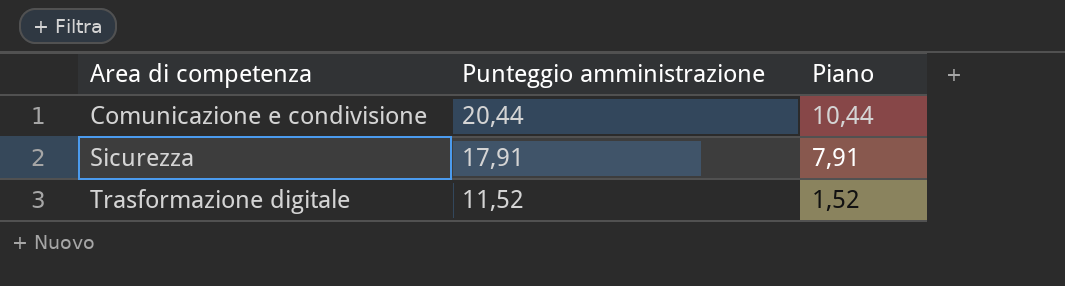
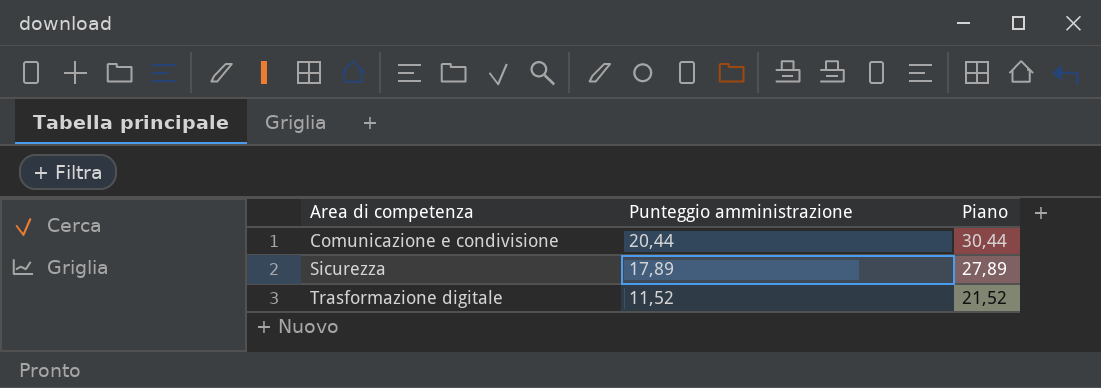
column Piano | formula: [Punteggio amministrazione] - 10 -> [Punteggio amministrazione] + 10
Sicurezza | Punteggio amministrazione: 17,91 -> 17,89

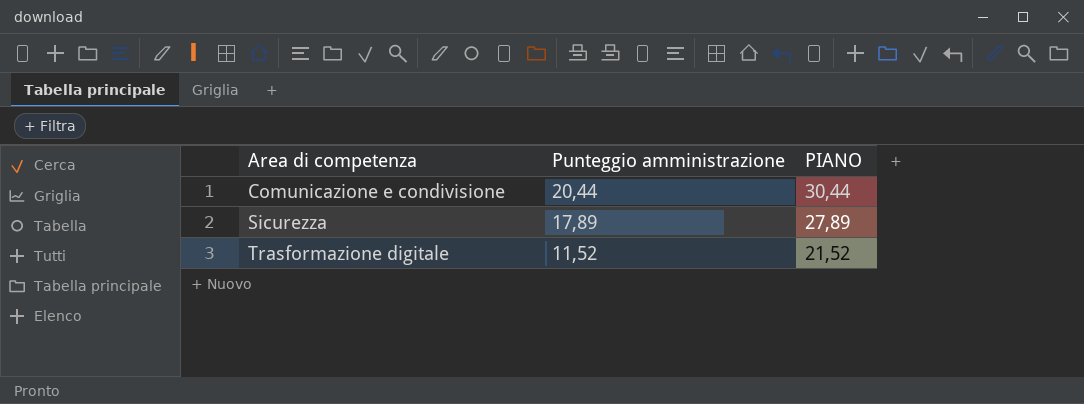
column name: Piano -> PIANO

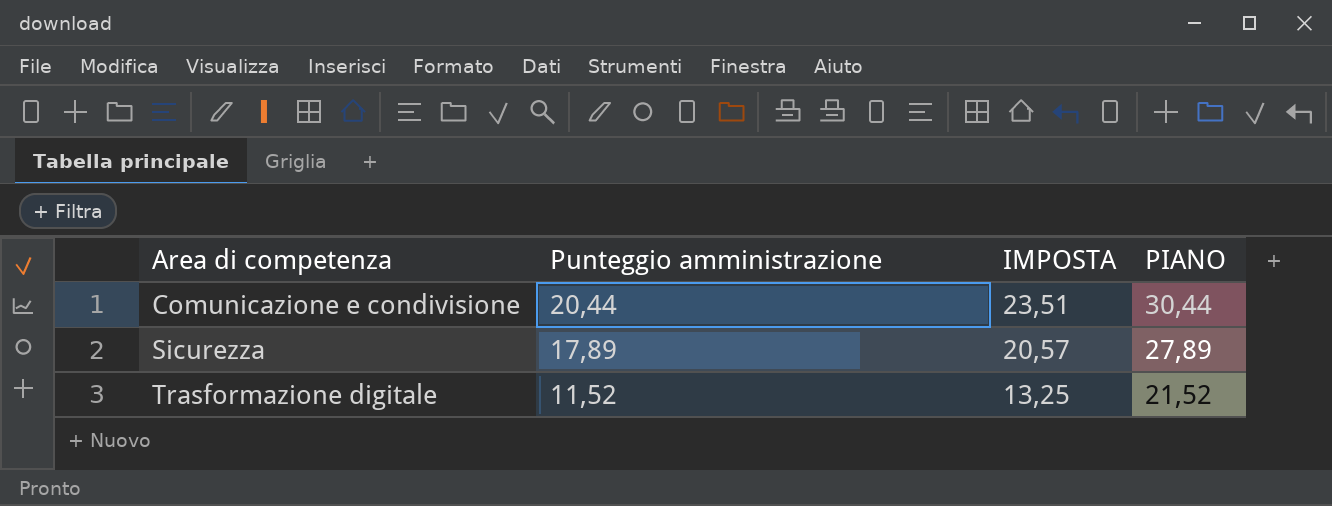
column IMPOSTA | formula: none -> [Punteggio amministrazione] * 1,15

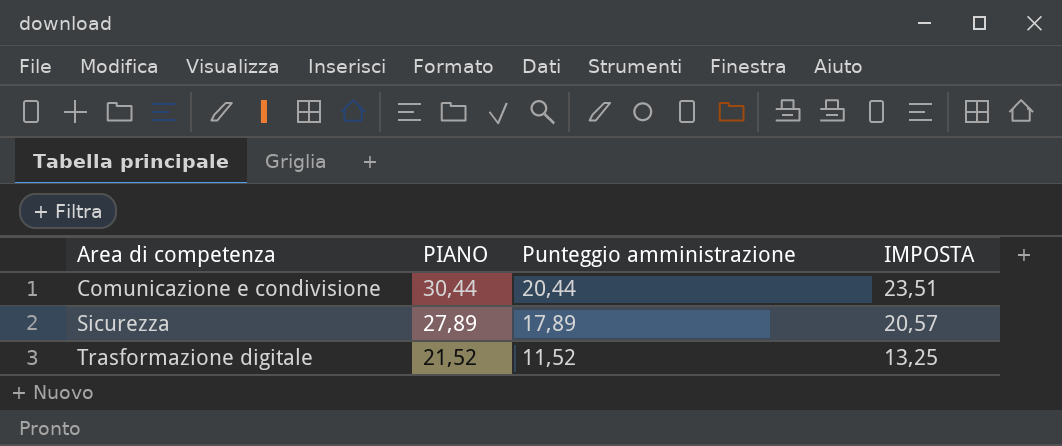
column PIANO | position: 4 -> 2

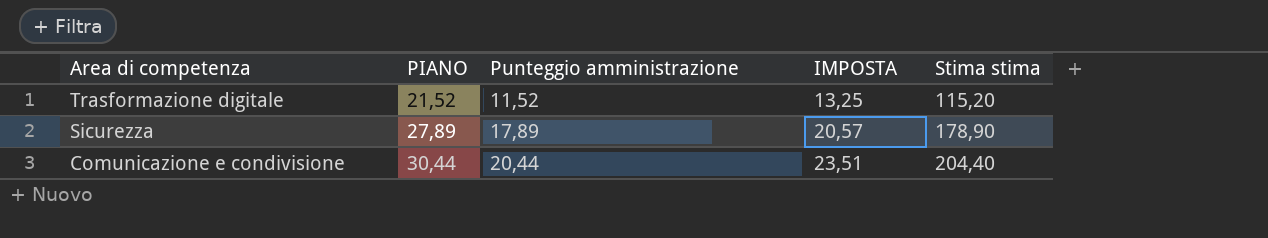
row order: Area di competenza ascending -> Area di competenza descending
column Stima stima | formula: none -> [Punteggio amministrazione] * 10

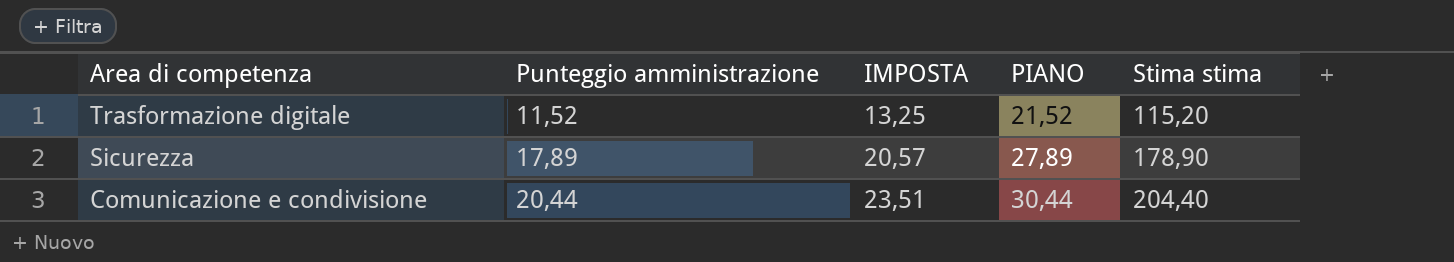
column PIANO | position: 2 -> 4

